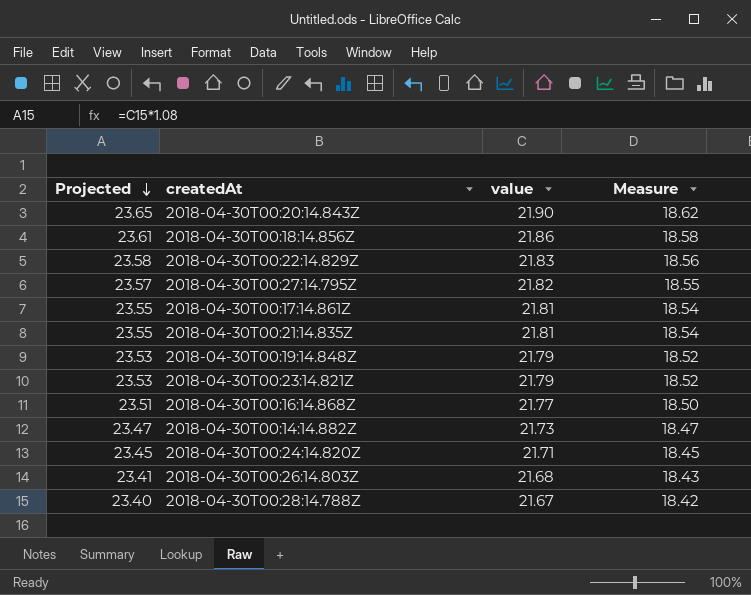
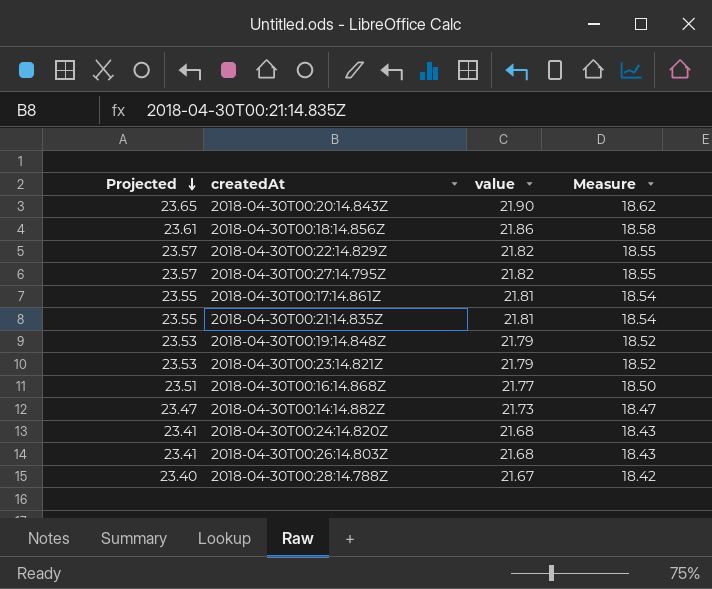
2018-04-30T00:22:14.829Z | Projected: 23.58 -> 23.57
2018-04-30T00:22:14.829Z | value: 21.83 -> 21.82
2018-04-30T00:22:14.829Z | Measure: 18.56 -> 18.55
2018-04-30T00:24:14.820Z | Projected: 23.45 -> 23.41
2018-04-30T00:24:14.820Z | value: 21.71 -> 21.68
2018-04-30T00:24:14.820Z | Measure: 18.45 -> 18.43

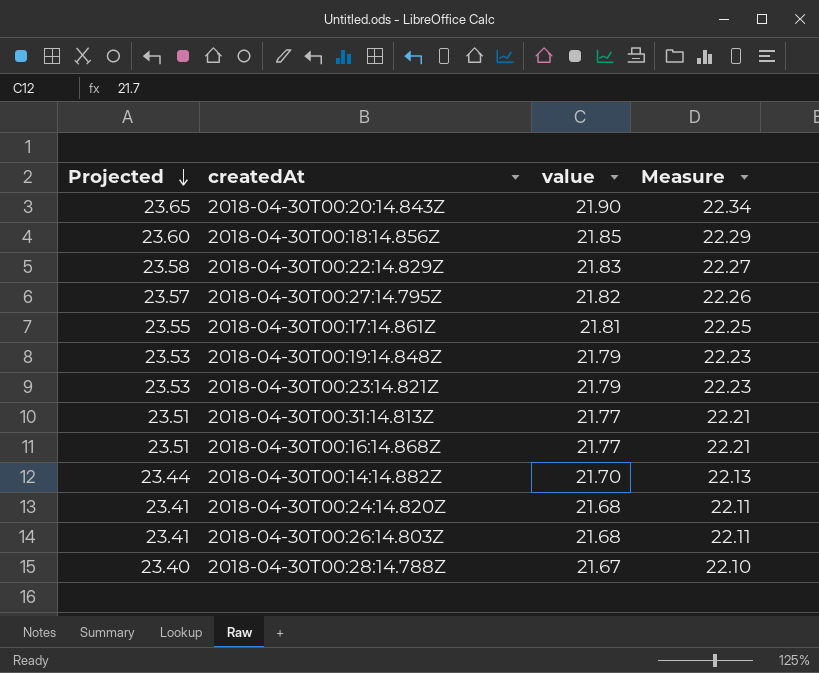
column Measure | formula: [value] * 0.85 -> [value] * 1.02
row 2018-04-30T00:21:14.835Z: 23.55 | 21.81 | 18.54 -> none
2018-04-30T00:18:14.856Z | Projected: 23.61 -> 23.60
2018-04-30T00:18:14.856Z | value: 21.86 -> 21.85
2018-04-30T00:22:14.829Z | Projected: 23.57 -> 23.58
2018-04-30T00:22:14.829Z | value: 21.82 -> 21.83
row 2018-04-30T00:31:14.813Z: none -> 23.51 | 21.77 | 22.21
2018-04-30T00:14:14.882Z | Projected: 23.47 -> 23.44
2018-04-30T00:14:14.882Z | value: 21.73 -> 21.70

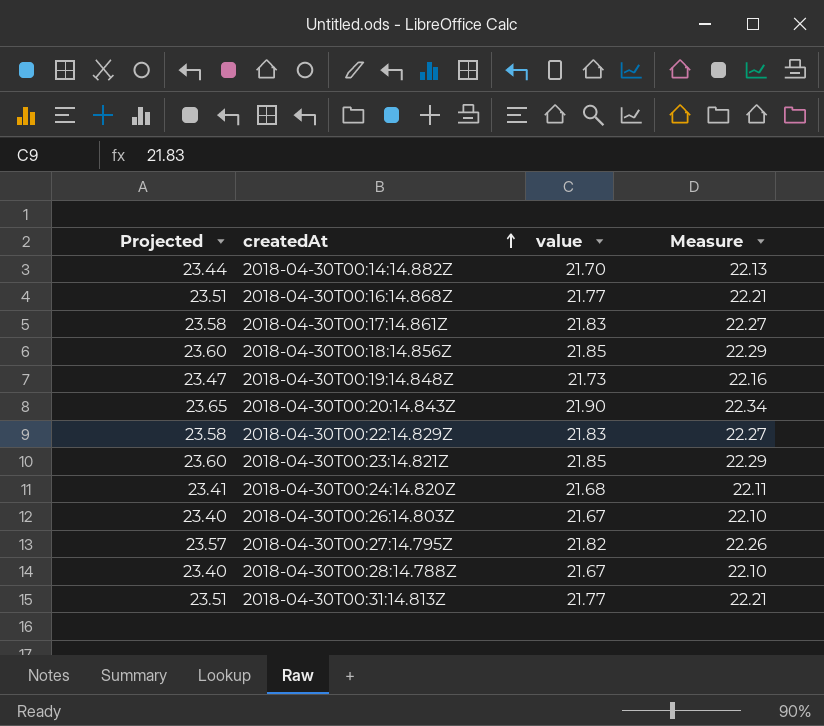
row order: Projected descending -> createdAt ascending
2018-04-30T00:17:14.861Z | Projected: 23.55 -> 23.58
2018-04-30T00:17:14.861Z | value: 21.81 -> 21.83
2018-04-30T00:17:14.861Z | Measure: 22.25 -> 22.27
2018-04-30T00:19:14.848Z | Projected: 23.53 -> 23.47
2018-04-30T00:19:14.848Z | value: 21.79 -> 21.73
2018-04-30T00:19:14.848Z | Measure: 22.23 -> 22.16
2018-04-30T00:23:14.821Z | Projected: 23.53 -> 23.60
2018-04-30T00:23:14.821Z | value: 21.79 -> 21.85
2018-04-30T00:23:14.821Z | Measure: 22.23 -> 22.29
2018-04-30T00:26:14.803Z | Projected: 23.41 -> 23.40
2018-04-30T00:26:14.803Z | value: 21.68 -> 21.67
2018-04-30T00:26:14.803Z | Measure: 22.11 -> 22.10

